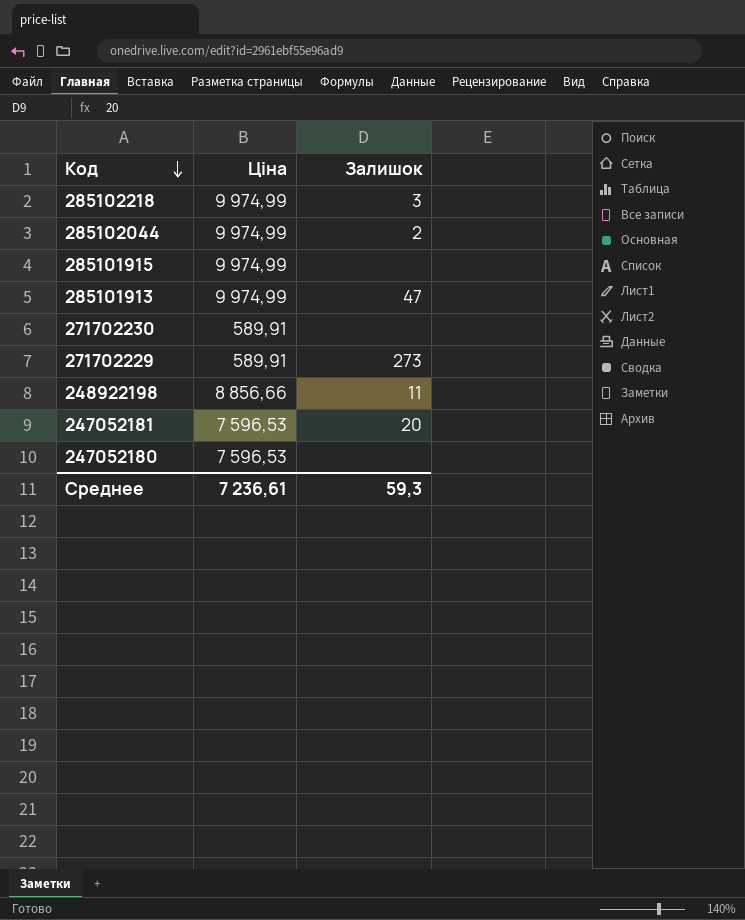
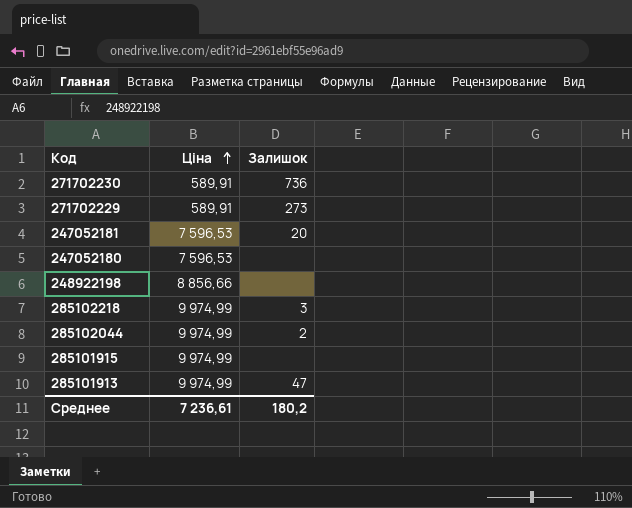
row order: Код descending -> Ціна ascending
271702230 | Залишок: none -> 736
248922198 | Залишок: 11 -> none
Среднее | Залишок: 59,3 -> 180,2

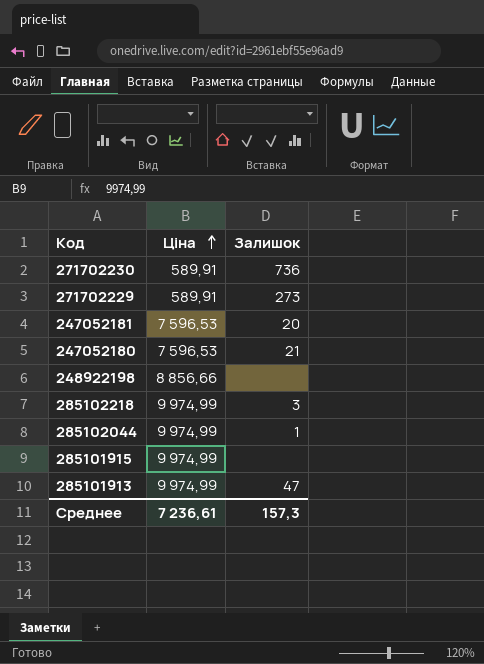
247052180 | Залишок: none -> 21
285102044 | Залишок: 2 -> 1
Среднее | Залишок: 180,2 -> 157,3

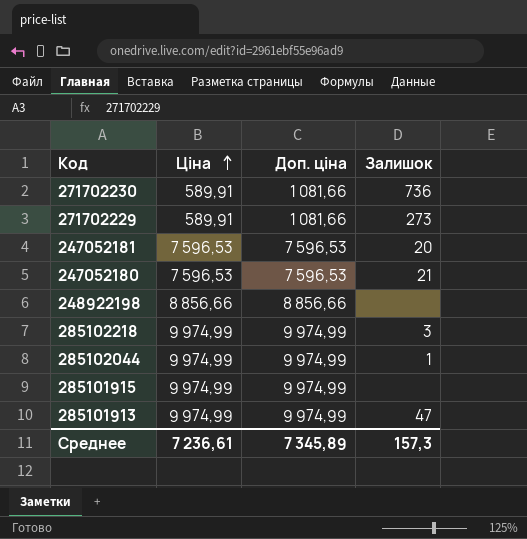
column Доп. ціна | position: none -> 3

